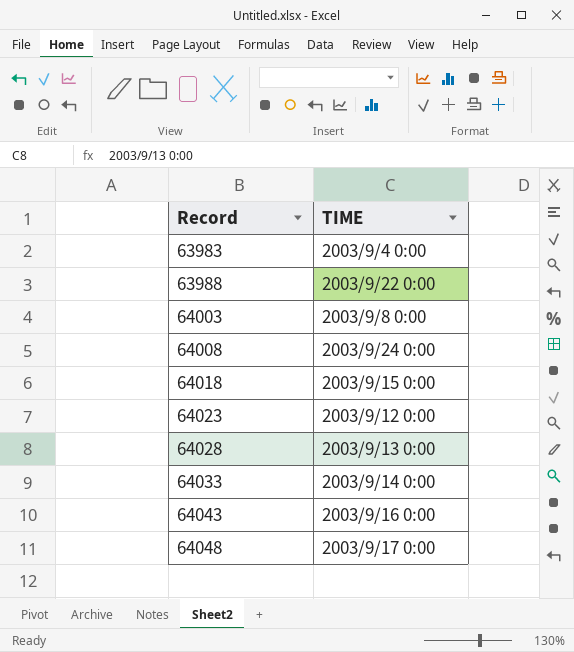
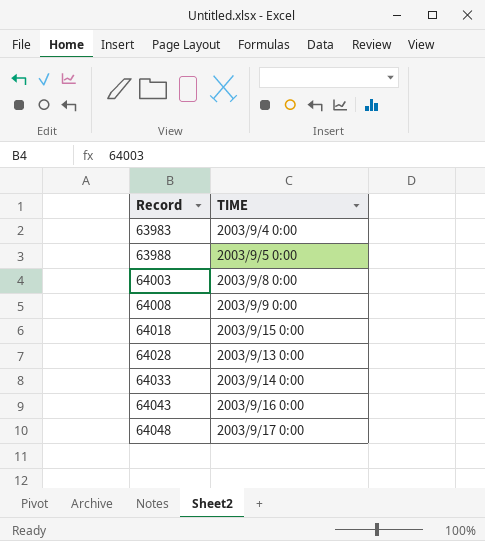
row 64023: 2003/9/12 0:00 -> none
63988 | TIME: 2003/9/22 0:00 -> 2003/9/5 0:00
64008 | TIME: 2003/9/24 0:00 -> 2003/9/9 0:00

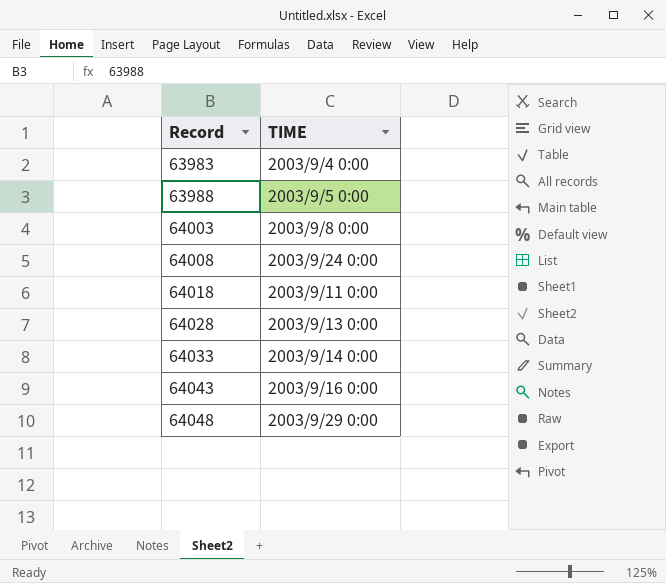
64008 | TIME: 2003/9/9 0:00 -> 2003/9/24 0:00
64018 | TIME: 2003/9/15 0:00 -> 2003/9/11 0:00
64048 | TIME: 2003/9/17 0:00 -> 2003/9/29 0:00

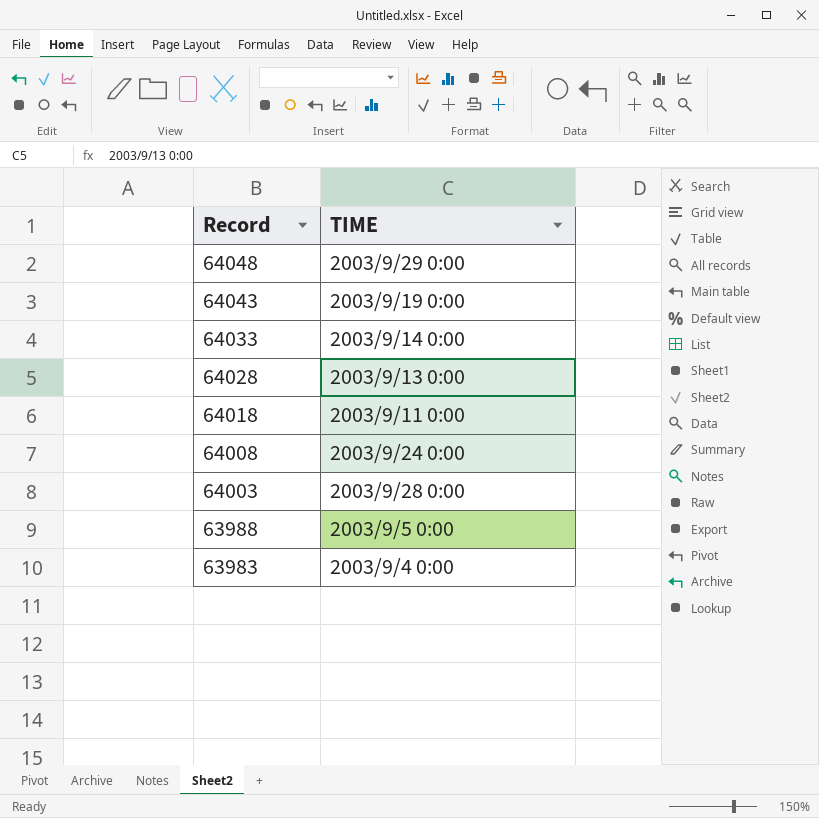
row order: Record ascending -> Record descending
64043 | TIME: 2003/9/16 0:00 -> 2003/9/19 0:00
64003 | TIME: 2003/9/8 0:00 -> 2003/9/28 0:00

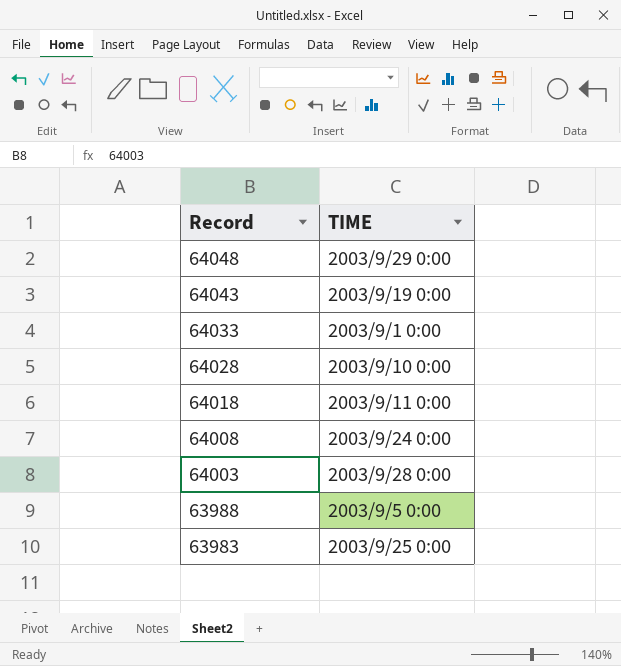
64033 | TIME: 2003/9/14 0:00 -> 2003/9/1 0:00
64028 | TIME: 2003/9/13 0:00 -> 2003/9/10 0:00
63983 | TIME: 2003/9/4 0:00 -> 2003/9/25 0:00

